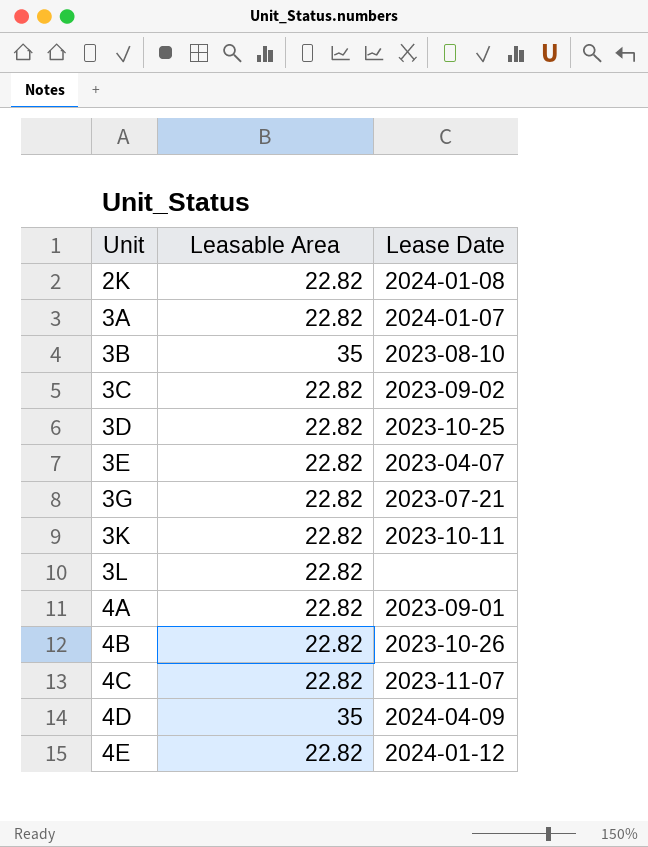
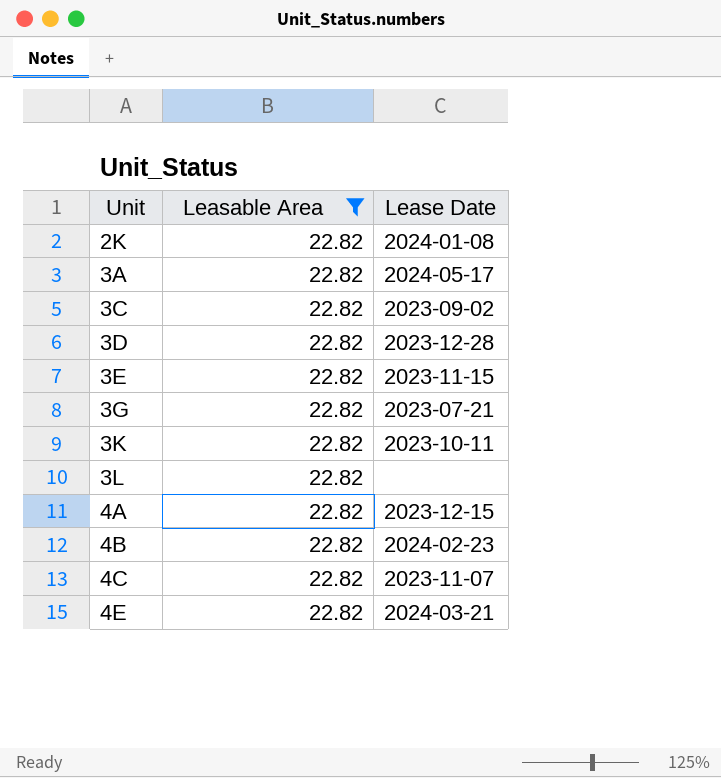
filter: none -> Leasable Area = 22.82
3A | Lease Date: 2024-01-07 -> 2024-05-17
3D | Lease Date: 2023-10-25 -> 2023-12-28
3E | Lease Date: 2023-04-07 -> 2023-11-15
4A | Lease Date: 2023-09-01 -> 2023-12-15
4B | Lease Date: 2023-10-26 -> 2024-02-23
4E | Lease Date: 2024-01-12 -> 2024-03-21

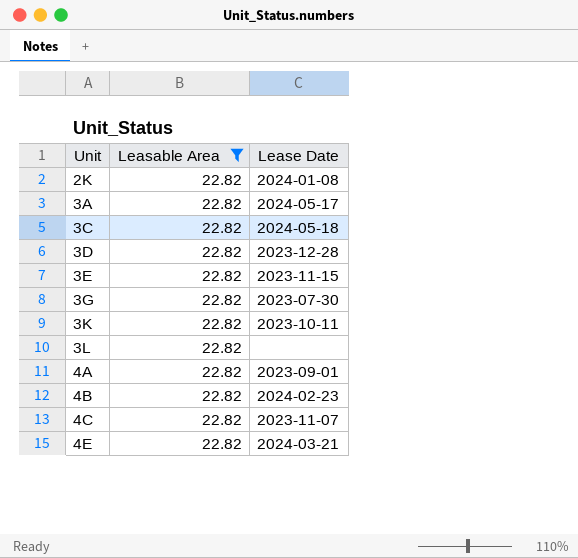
3C | Lease Date: 2023-09-02 -> 2024-05-18
3G | Lease Date: 2023-07-21 -> 2023-07-30
4A | Lease Date: 2023-12-15 -> 2023-09-01

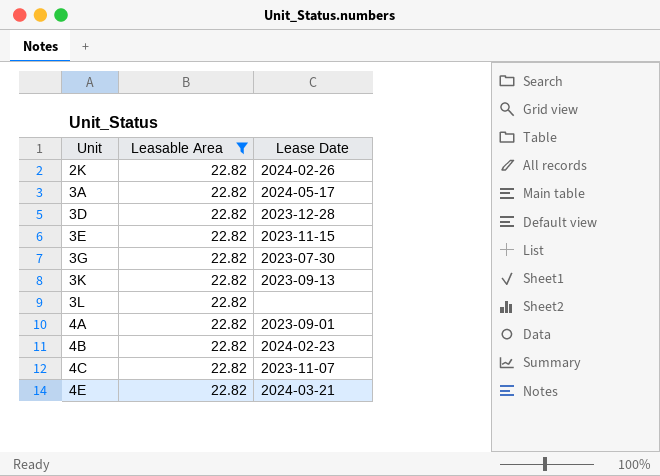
row 3C: 22.82 | 2024-05-18 -> none
2K | Lease Date: 2024-01-08 -> 2024-02-26
3K | Lease Date: 2023-10-11 -> 2023-09-13

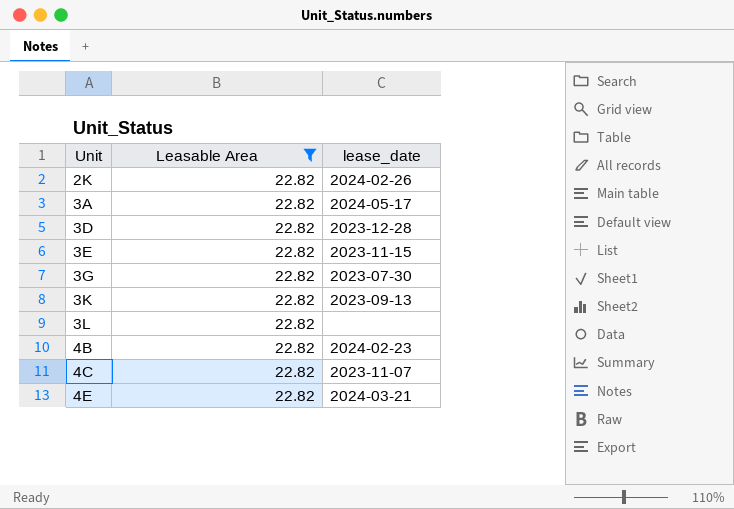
column name: Lease Date -> lease_date
row 4A: 22.82 | 2023-09-01 -> none

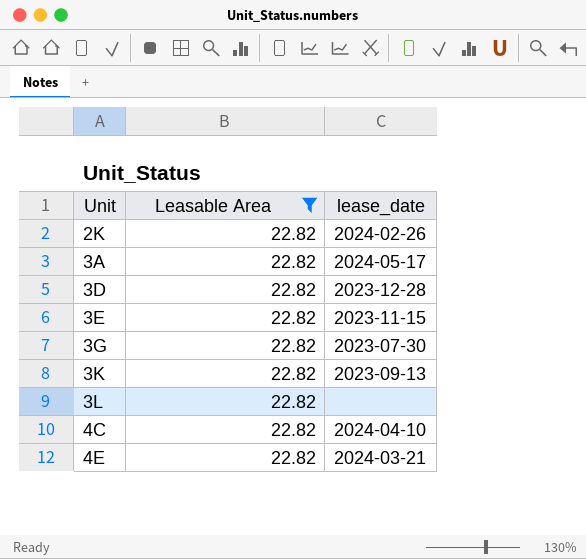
row 4B: 22.82 | 2024-02-23 -> none
4C | lease_date: 2023-11-07 -> 2024-04-10

